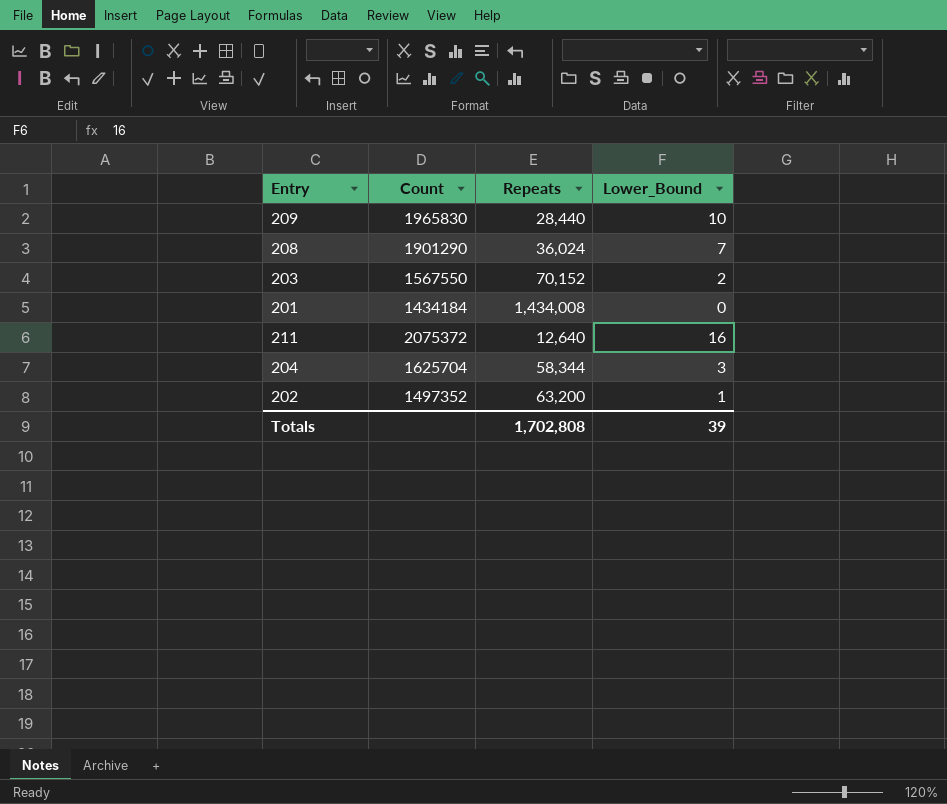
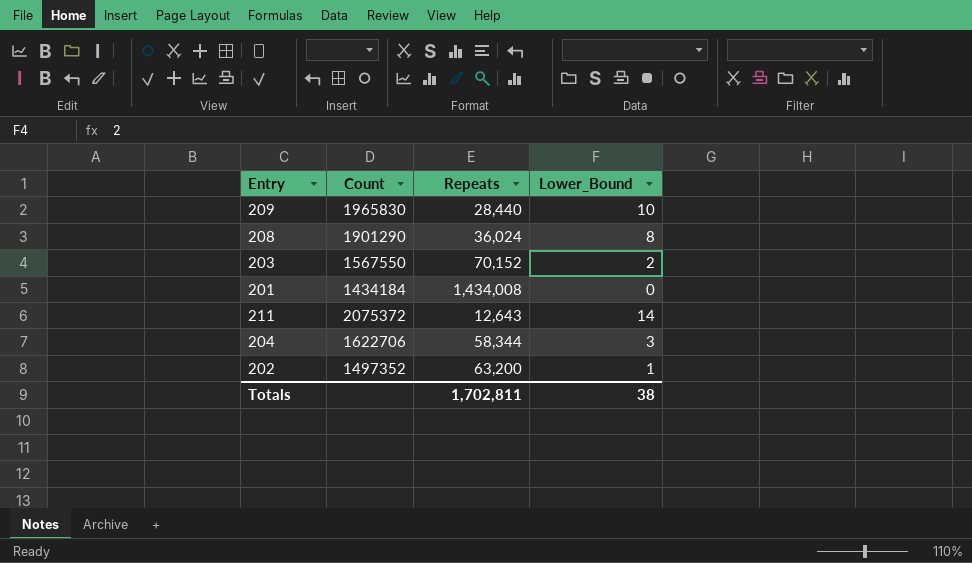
208 | Lower_Bound: 7 -> 8
211 | Repeats: 12,640 -> 12,643
211 | Lower_Bound: 16 -> 14
204 | Count: 1625704 -> 1622706
Totals | Repeats: 1,702,808 -> 1,702,811
Totals | Lower_Bound: 39 -> 38

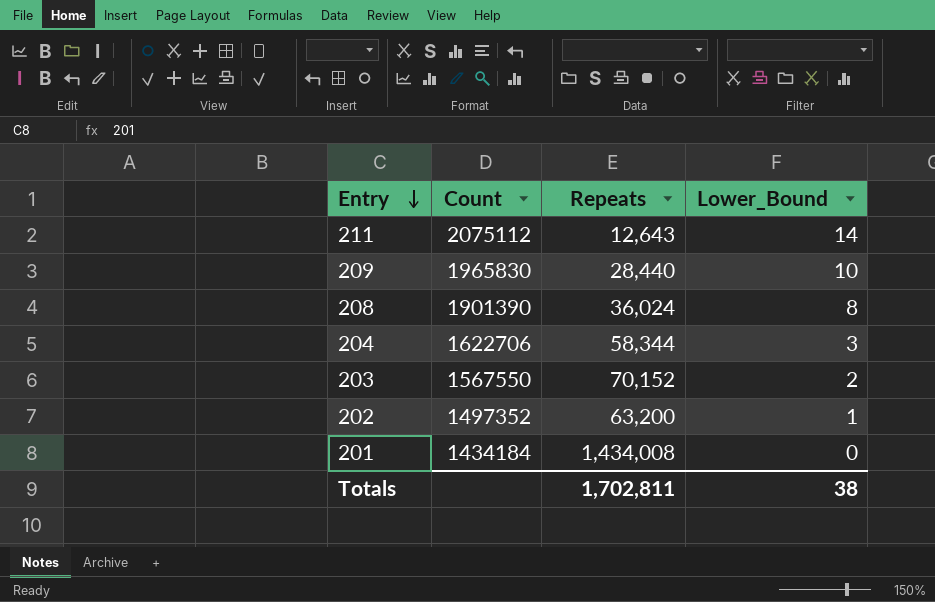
row order: none -> Entry descending
211 | Count: 2075372 -> 2075112
208 | Count: 1901290 -> 1901390

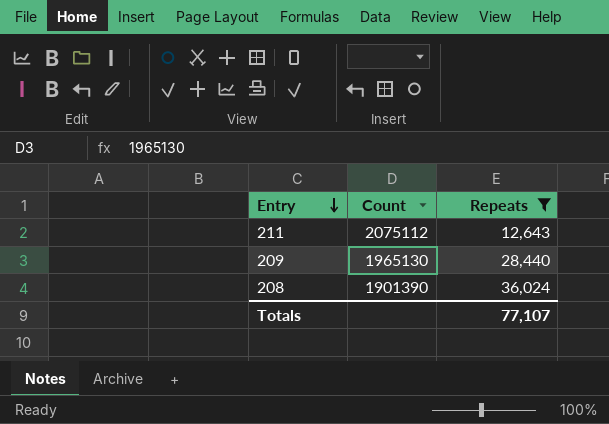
filter: none -> Repeats <= 36,024
column Lower_Bound | position: 4 -> none
209 | Count: 1965830 -> 1965130
Totals | Repeats: 1,702,811 -> 77,107

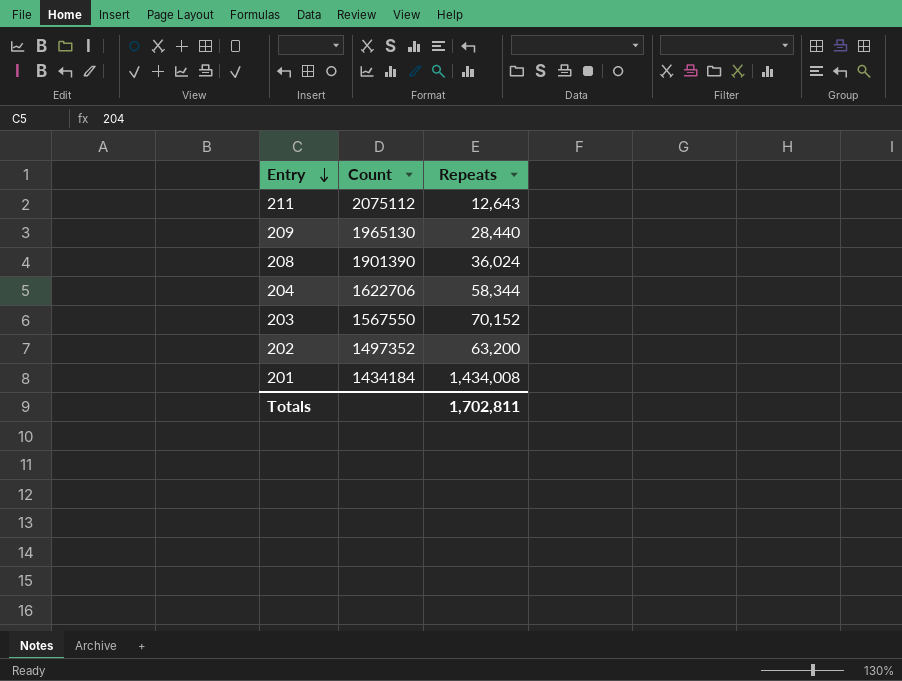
filter: Repeats <= 36,024 -> none
Totals | Repeats: 77,107 -> 1,702,811

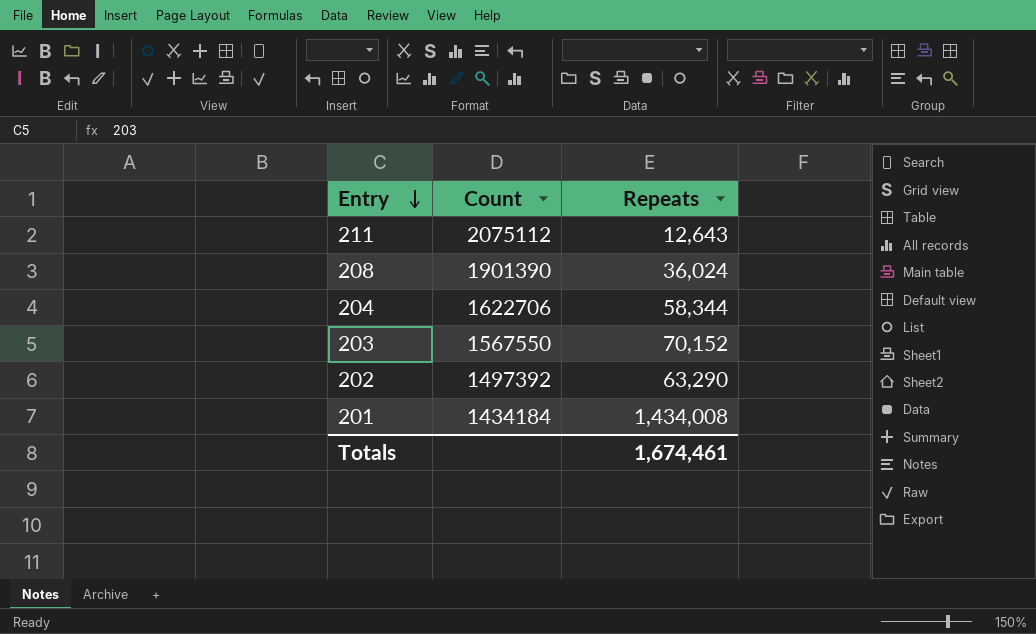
row 209: 1965130 | 28,440 -> none
202 | Count: 1497352 -> 1497392
202 | Repeats: 63,200 -> 63,290
Totals | Repeats: 1,702,811 -> 1,674,461

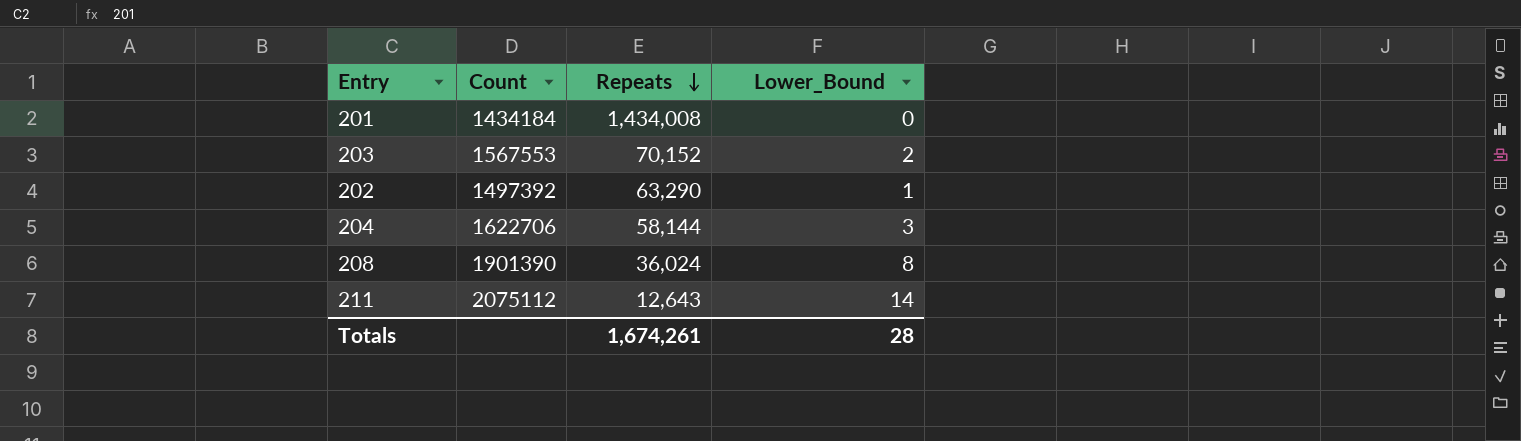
row order: Entry descending -> Repeats descending
column Lower_Bound | position: none -> 4
203 | Count: 1567550 -> 1567553
204 | Repeats: 58,344 -> 58,144
Totals | Repeats: 1,674,461 -> 1,674,261

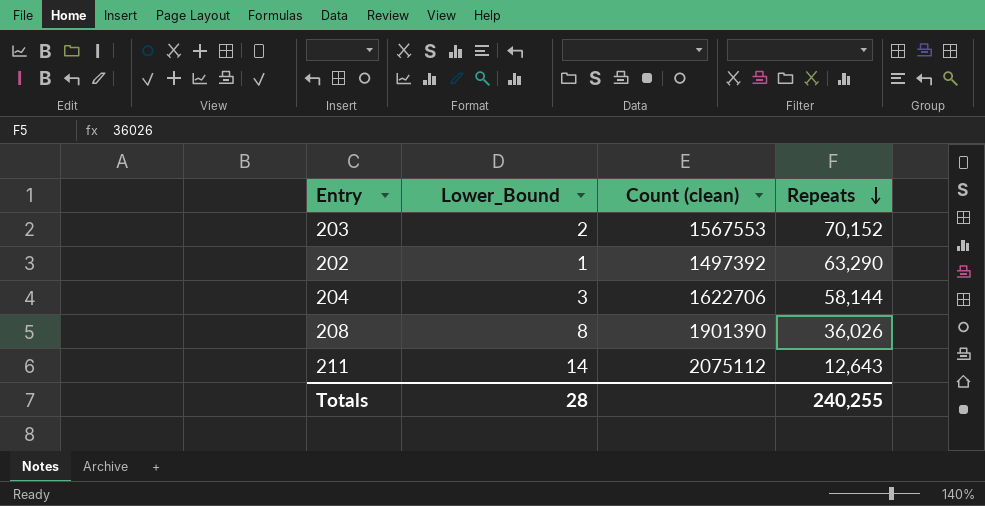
column Lower_Bound | position: 4 -> 2
column name: Count -> Count (clean)
row 201: 1434184 | 1,434,008 | 0 -> none
208 | Repeats: 36,024 -> 36,026
Totals | Repeats: 1,674,261 -> 240,255

